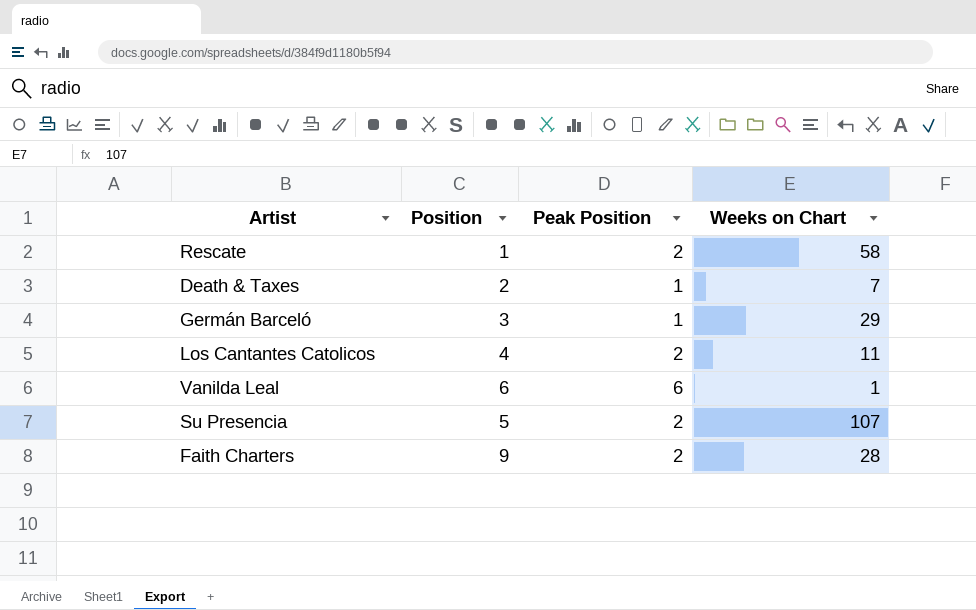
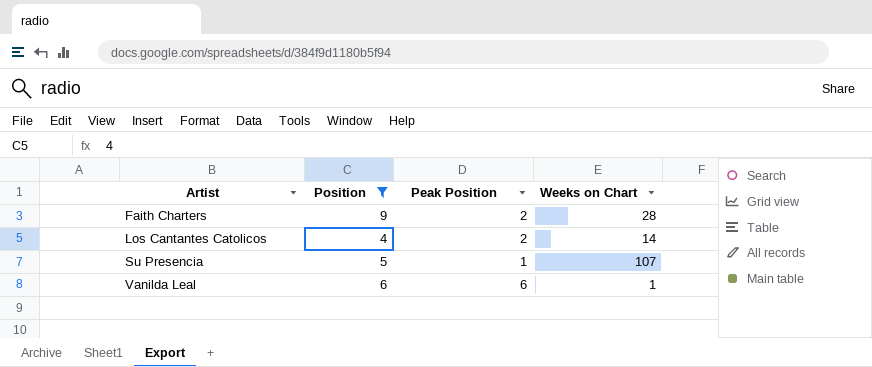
filter: none -> Position >= 4
row order: none -> Artist ascending
Los Cantantes Catolicos | Weeks on Chart: 11 -> 14
Su Presencia | Peak Position: 2 -> 1

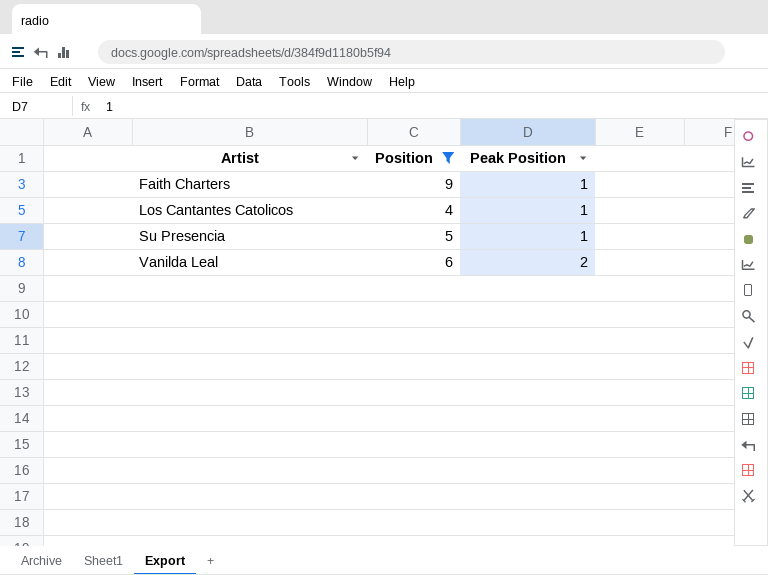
column Weeks on Chart | position: 4 -> none
Faith Charters | Peak Position: 2 -> 1
Los Cantantes Catolicos | Peak Position: 2 -> 1
Vanilda Leal | Peak Position: 6 -> 2

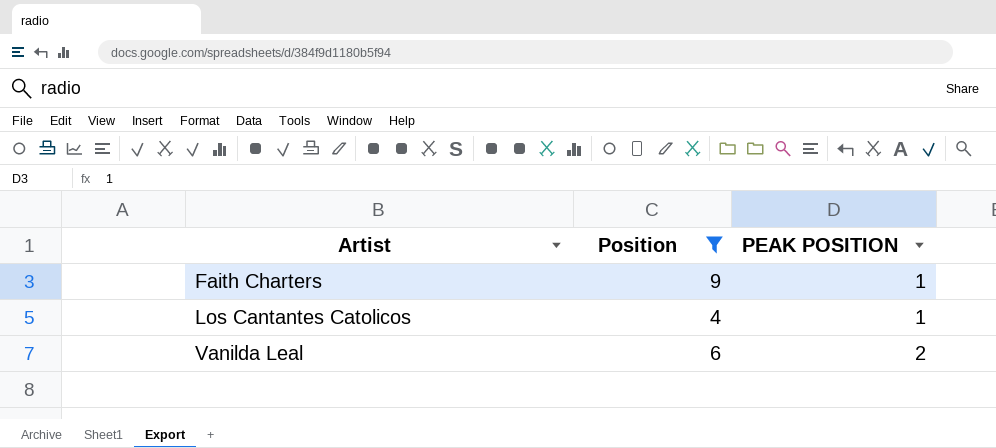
column name: Peak Position -> PEAK POSITION
row Su Presencia: 5 | 1 -> none

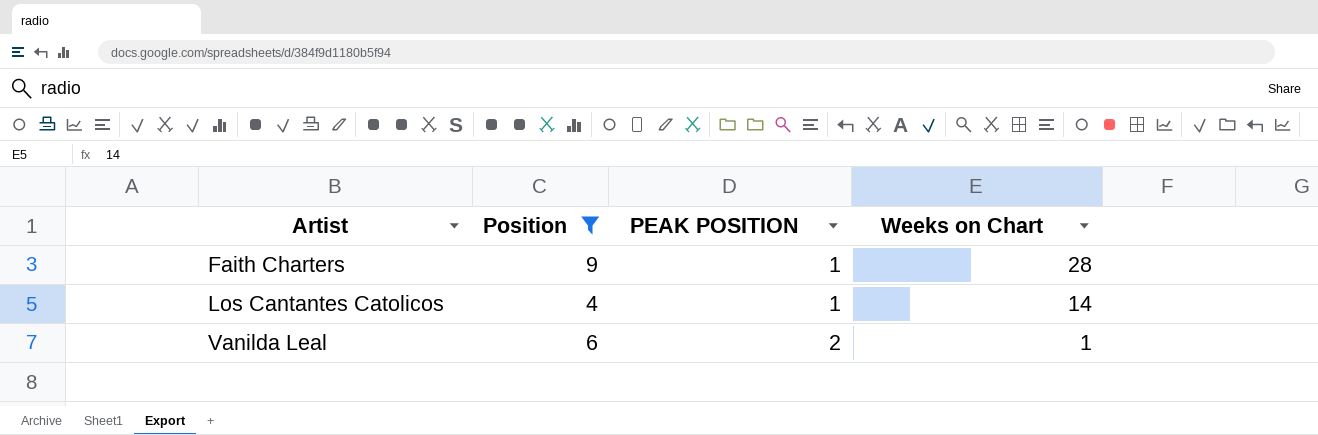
column Weeks on Chart | position: none -> 4

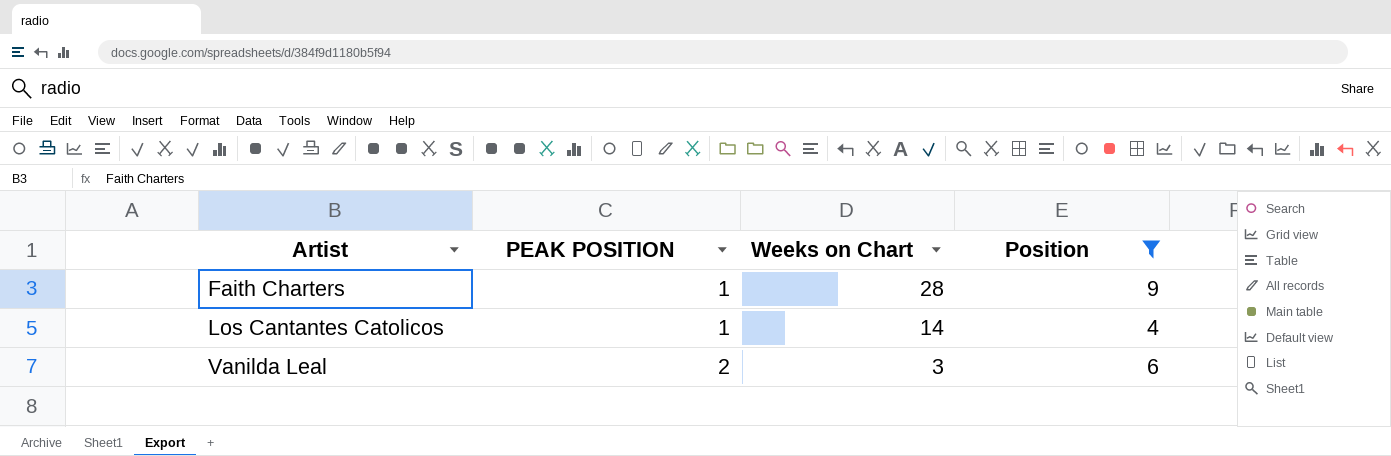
column Position | position: 2 -> 4
Vanilda Leal | Weeks on Chart: 1 -> 3

